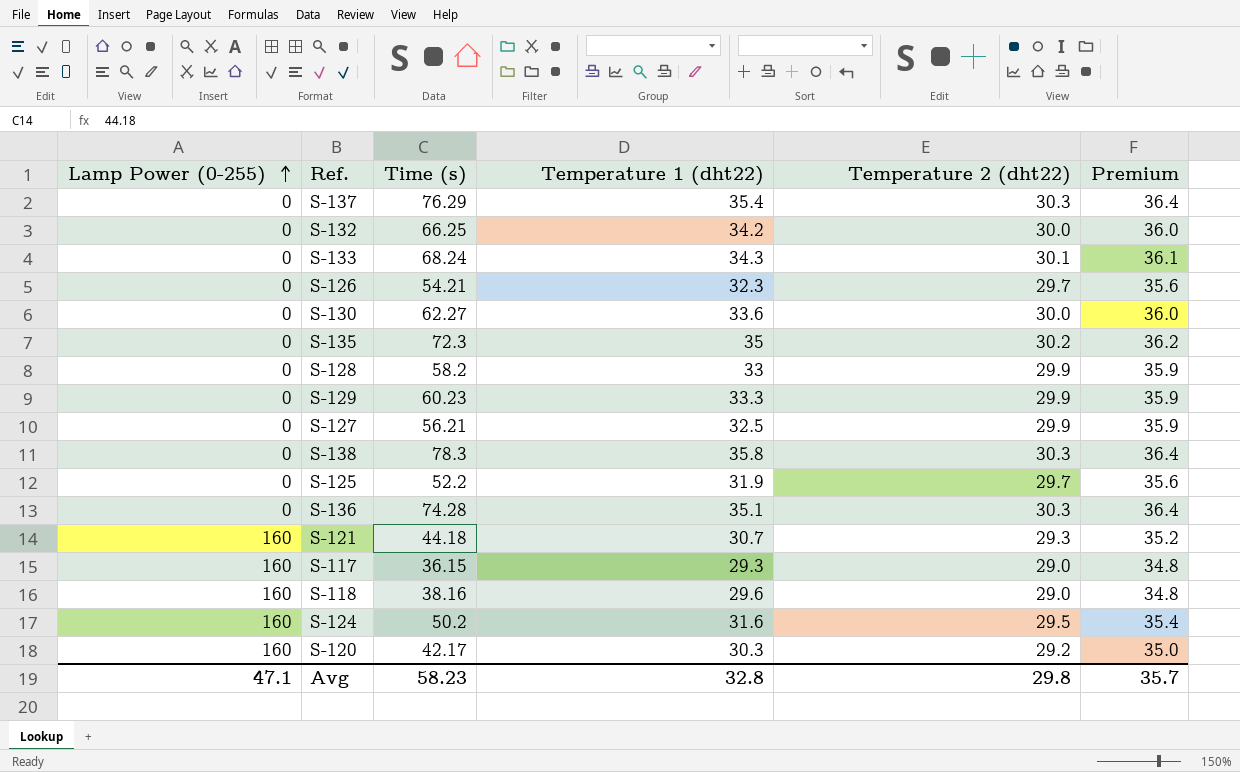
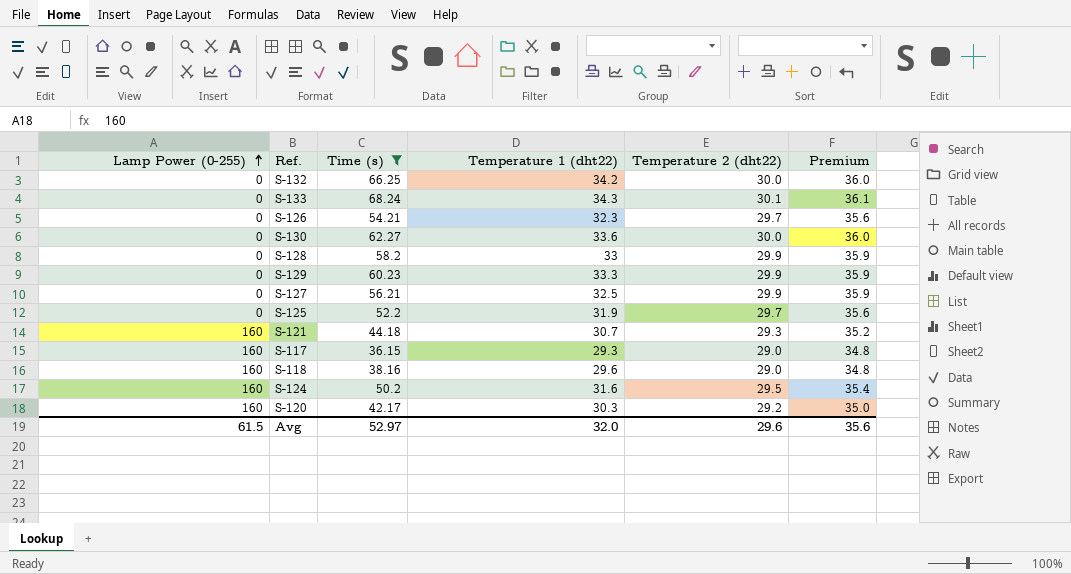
filter: none -> Time (s) <= 68.24
Avg | Lamp Power (0-255): 47.1 -> 61.5
Avg | Time (s): 58.23 -> 52.97
Avg | Temperature 1 (dht22): 32.8 -> 32.0
Avg | Temperature 2 (dht22): 29.8 -> 29.6
Avg | Premium: 35.7 -> 35.6

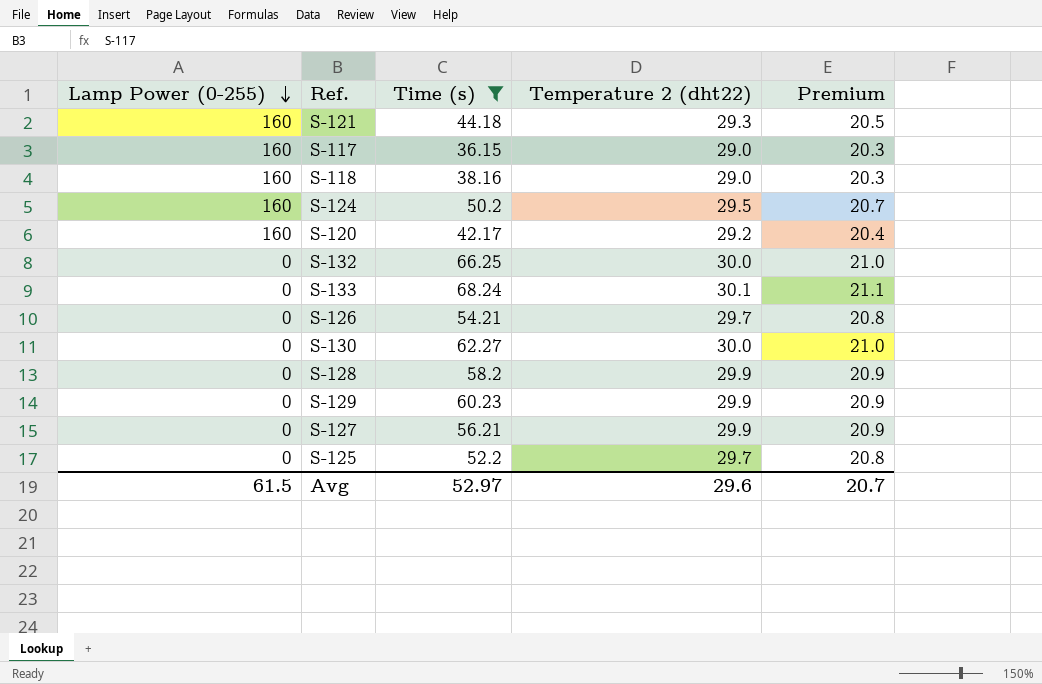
row order: Lamp Power (0-255) ascending -> Lamp Power (0-255) descending
column Temperature 1 (dht22) | position: 4 -> none
column Premium | formula: [Temperature 2 (dht22)] * 1.2 -> [Temperature 2 (dht22)] * 0.7
Avg | Premium: 35.6 -> 20.7

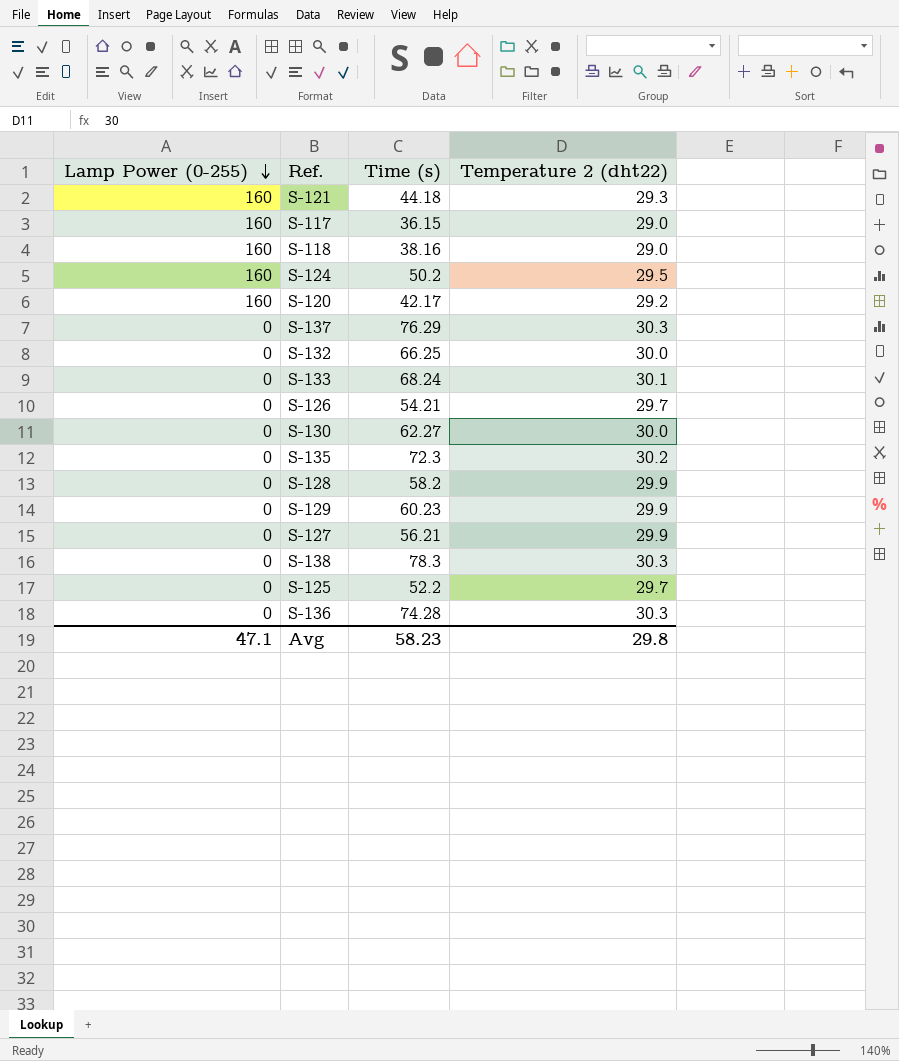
filter: Time (s) <= 68.24 -> none
column Premium | formula: [Temperature 2 (dht22)] * 0.7 -> none
Avg | Lamp Power (0-255): 61.5 -> 47.1
Avg | Time (s): 52.97 -> 58.23
Avg | Temperature 2 (dht22): 29.6 -> 29.8

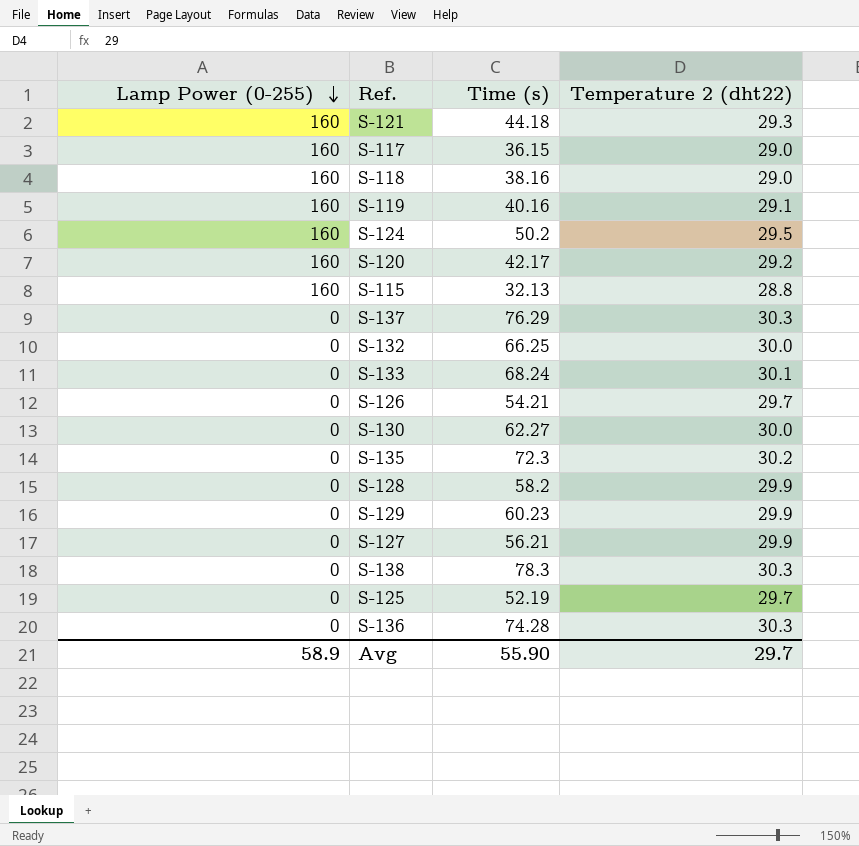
row S-119: none -> 160 | 40.16 | 29.1
row S-115: none -> 160 | 32.13 | 28.8
S-125 | Time (s): 52.2 -> 52.19
Avg | Lamp Power (0-255): 47.1 -> 58.9
Avg | Time (s): 58.23 -> 55.90
Avg | Temperature 2 (dht22): 29.8 -> 29.7

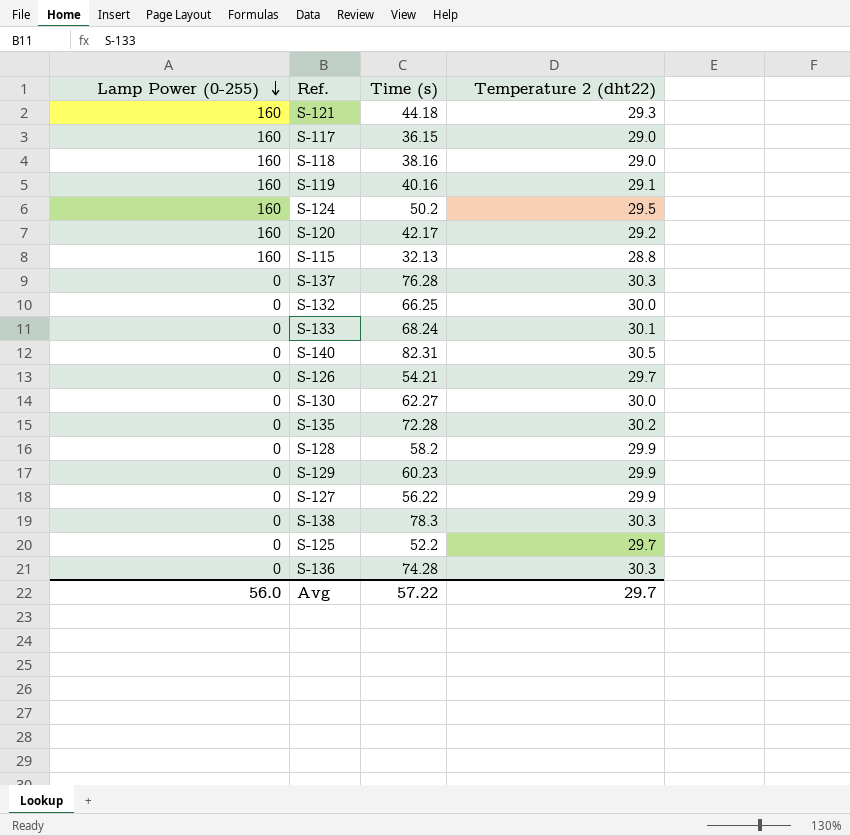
S-137 | Time (s): 76.29 -> 76.28
row S-140: none -> 0 | 82.31 | 30.5
S-135 | Time (s): 72.3 -> 72.28
S-127 | Time (s): 56.21 -> 56.22
S-125 | Time (s): 52.19 -> 52.2
Avg | Lamp Power (0-255): 58.9 -> 56.0
Avg | Time (s): 55.90 -> 57.22

